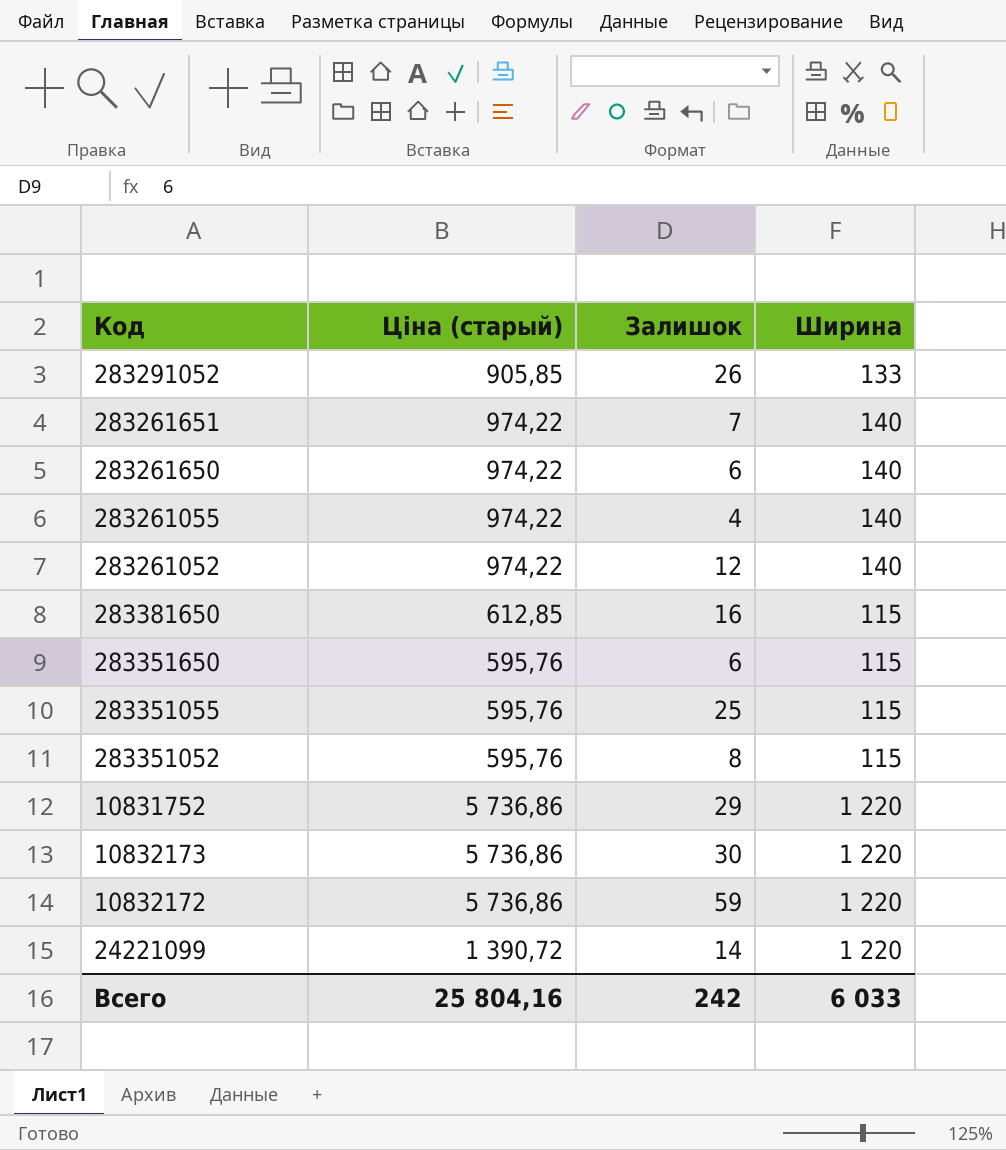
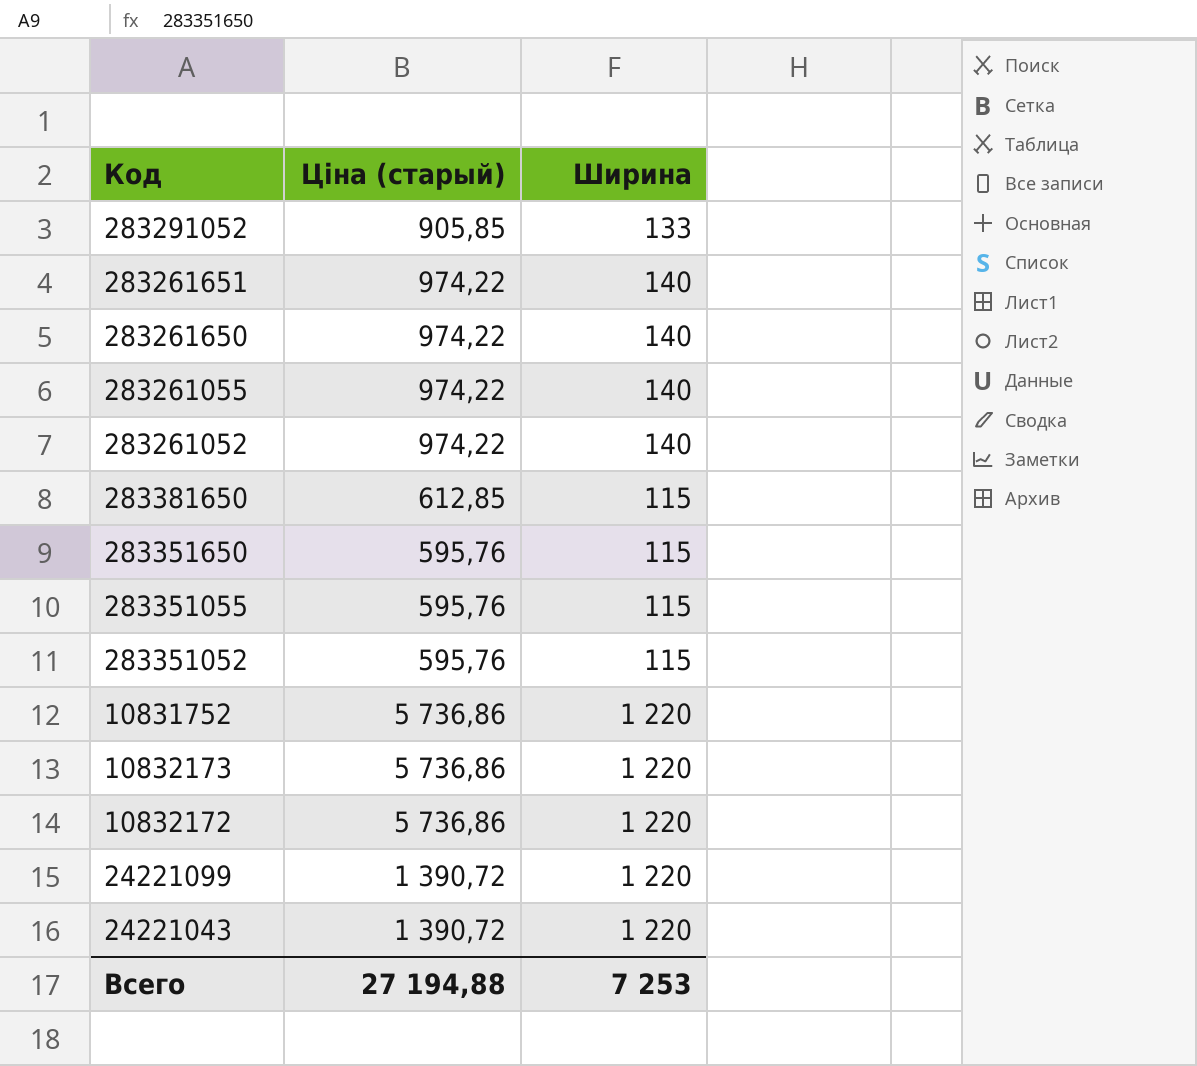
column Залишок | position: 3 -> none
row 24221043: none -> 1 390,72 | 1 220
Всего | Ціна (старый): 25 804,16 -> 27 194,88
Всего | Ширина: 6 033 -> 7 253

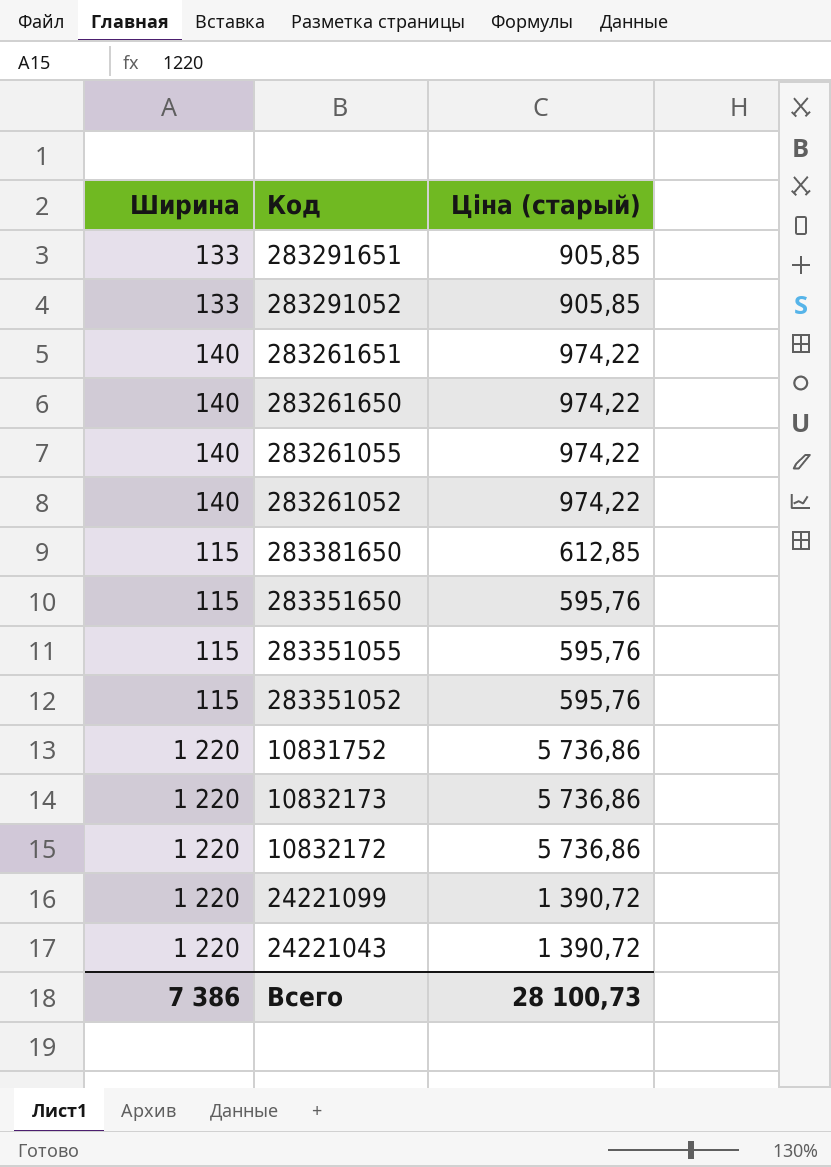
column Ширина | position: 3 -> 1
row 283291651: none -> 133 | 905,85
Всего | Ширина: 7 253 -> 7 386
Всего | Ціна (старый): 27 194,88 -> 28 100,73

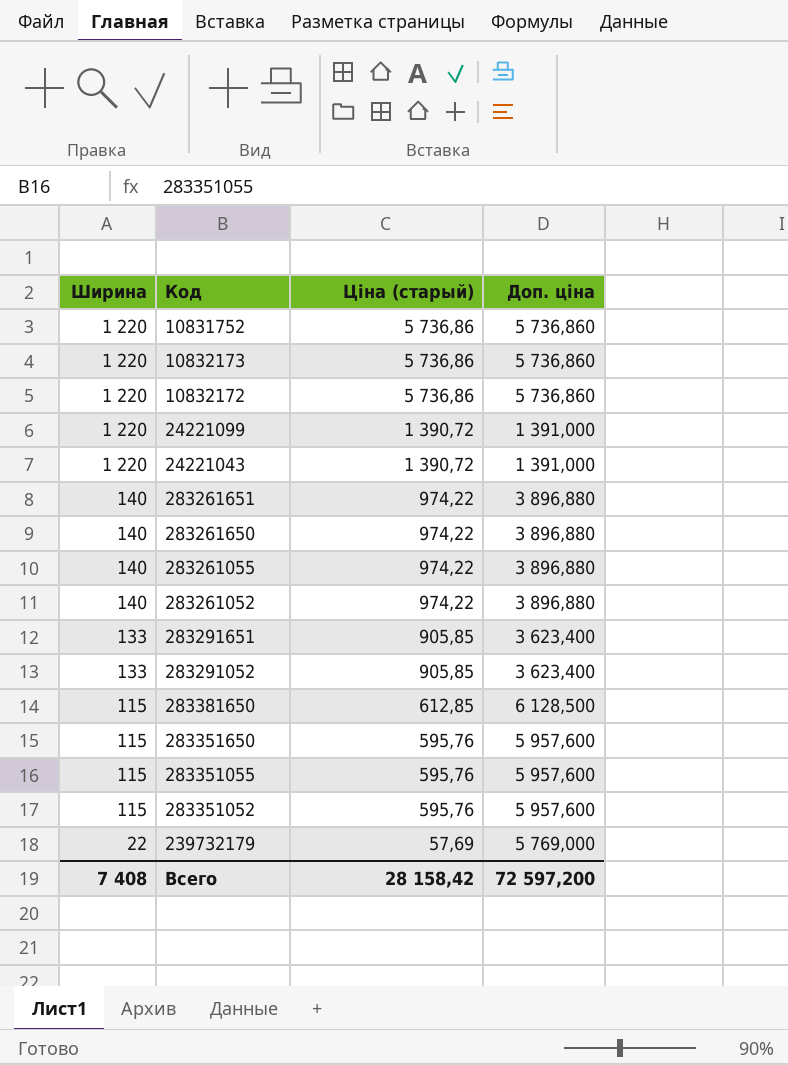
row order: none -> Ширина descending
column Доп. ціна | position: none -> 4
row 239732179: none -> 22 | 57,69 | 5 769,000
Всего | Ширина: 7 386 -> 7 408
Всего | Ціна (старый): 28 100,73 -> 28 158,42

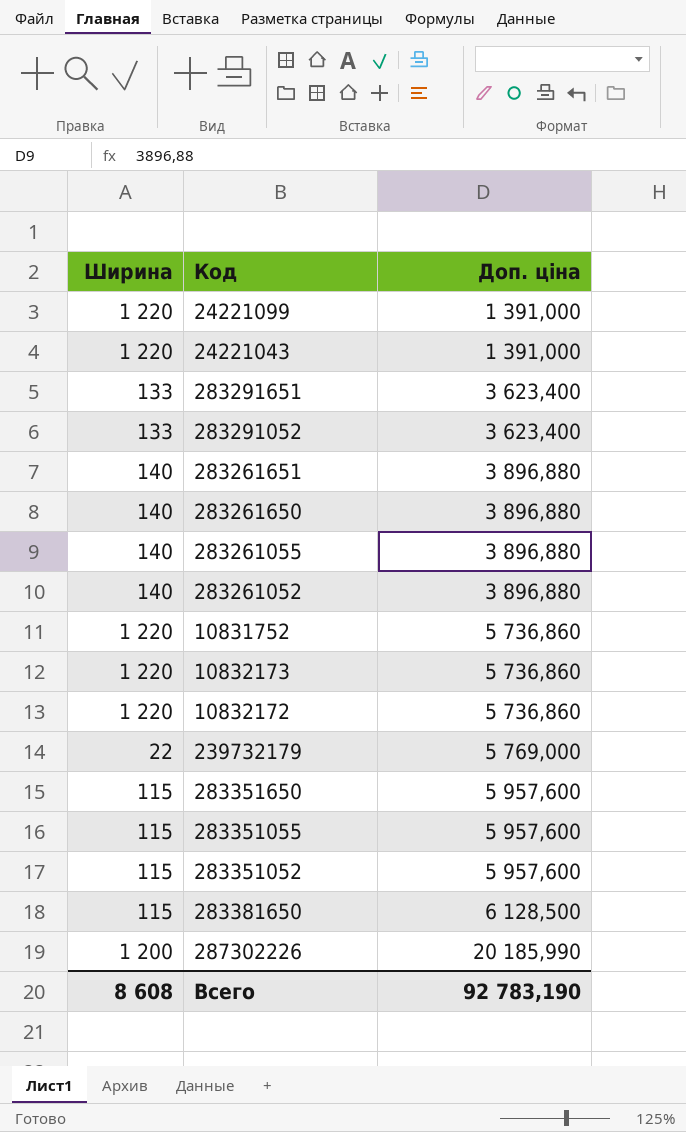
row order: Ширина descending -> Доп. ціна ascending
column Ціна (старый) | position: 3 -> none
row 287302226: none -> 1 200 | 20 185,990
Всего | Ширина: 7 408 -> 8 608
Всего | Доп. ціна: 72 597,200 -> 92 783,190

